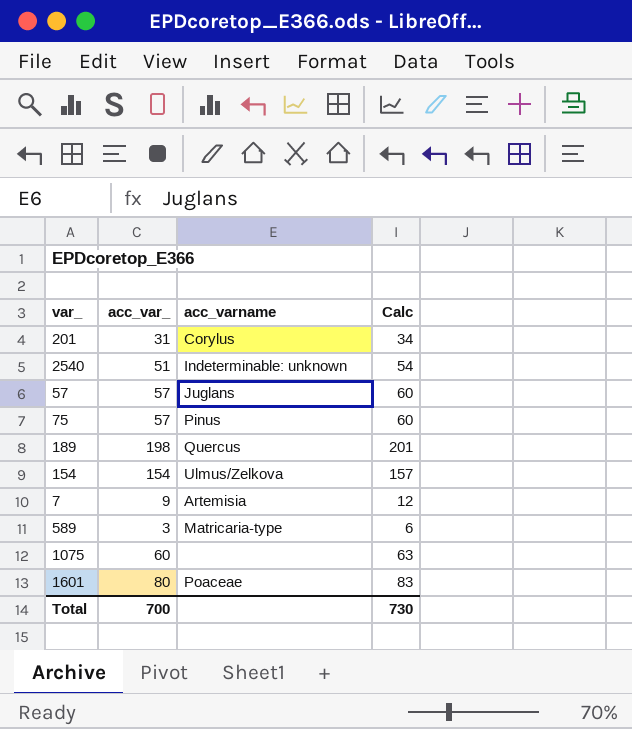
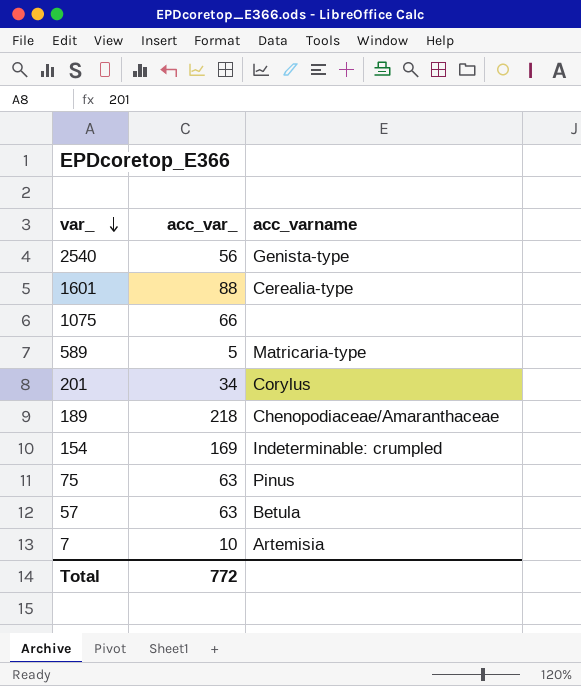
row order: none -> var_ descending
column Calc | formula: [acc_var_] + 3 -> none
2540 | acc_var_: 51 -> 56
2540 | acc_varname: Indeterminable: unknown -> Genista-type
1601 | acc_var_: 80 -> 88
1601 | acc_varname: Poaceae -> Cerealia-type
1075 | acc_var_: 60 -> 66
589 | acc_var_: 3 -> 5
201 | acc_var_: 31 -> 34
189 | acc_var_: 198 -> 218
189 | acc_varname: Quercus -> Chenopodiaceae/Amaranthaceae
154 | acc_var_: 154 -> 169
154 | acc_varname: Ulmus/Zelkova -> Indeterminable: crumpled
75 | acc_var_: 57 -> 63
57 | acc_var_: 57 -> 63
57 | acc_varname: Juglans -> Betula
7 | acc_var_: 9 -> 10
Total | acc_var_: 700 -> 772

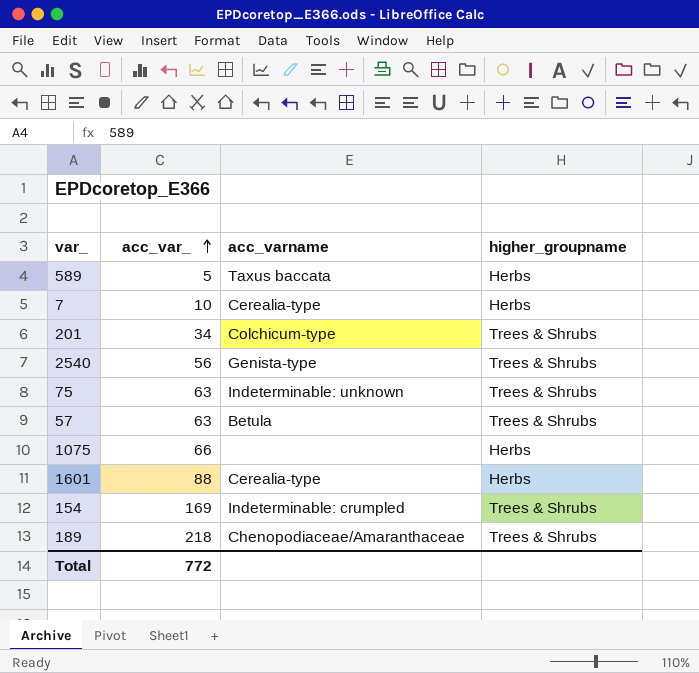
row order: var_ descending -> acc_var_ ascending
column higher_groupname | position: none -> 4
589 | acc_varname: Matricaria-type -> Taxus baccata
7 | acc_varname: Artemisia -> Cerealia-type
201 | acc_varname: Corylus -> Colchicum-type
75 | acc_varname: Pinus -> Indeterminable: unknown

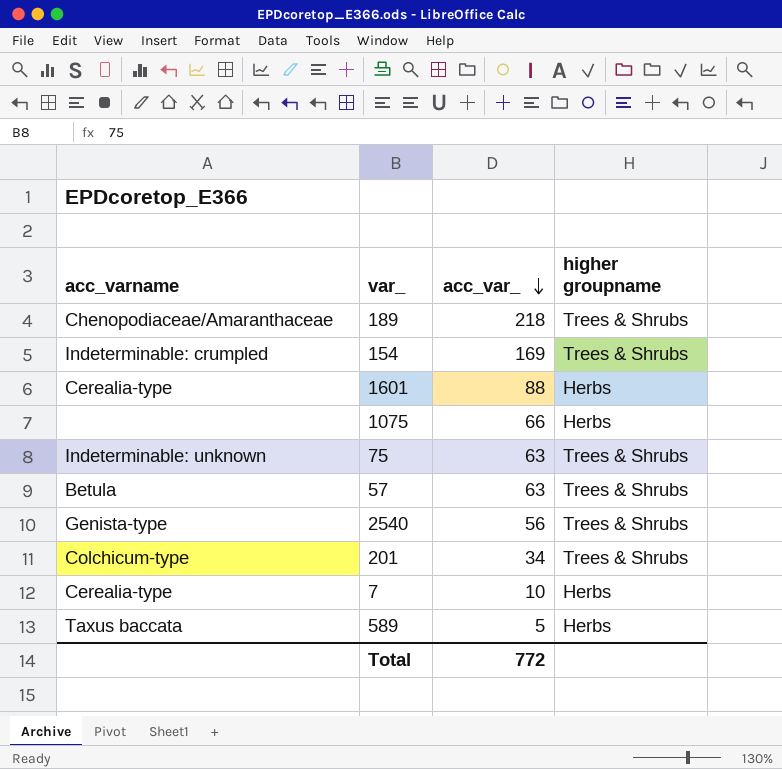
row order: acc_var_ ascending -> acc_var_ descending
column acc_varname | position: 3 -> 1
column name: higher_groupname -> higher groupname

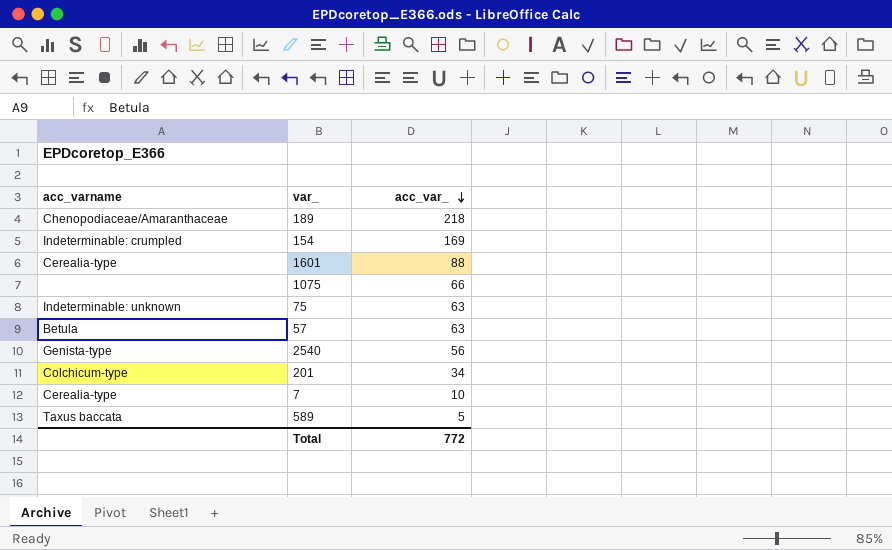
column higher groupname | position: 4 -> none

